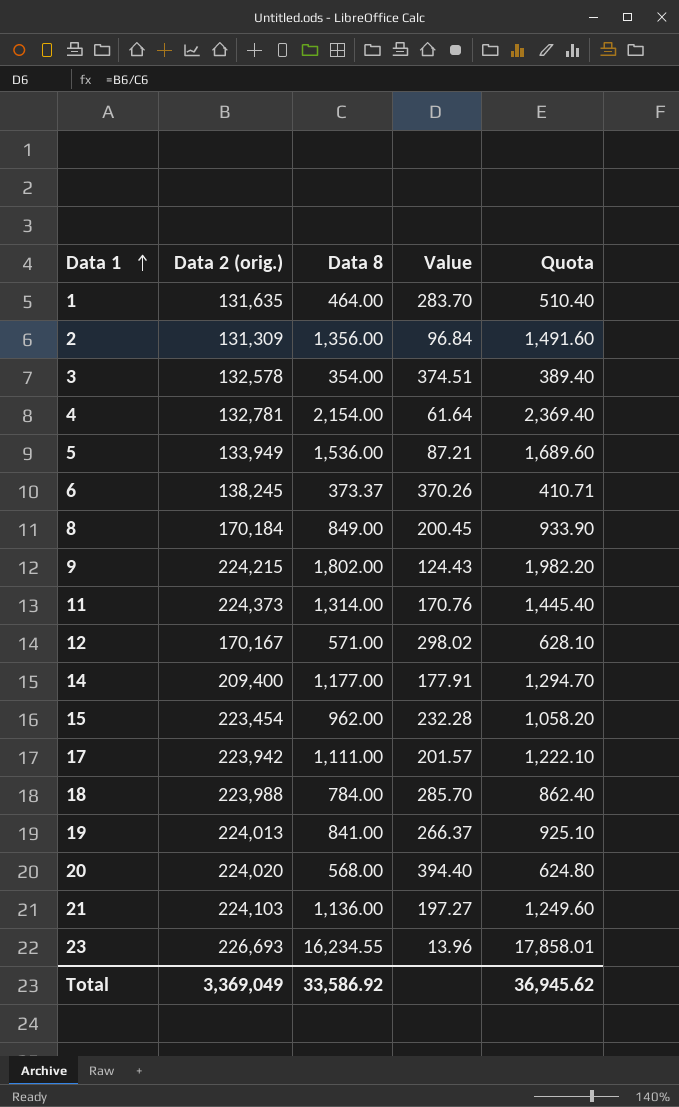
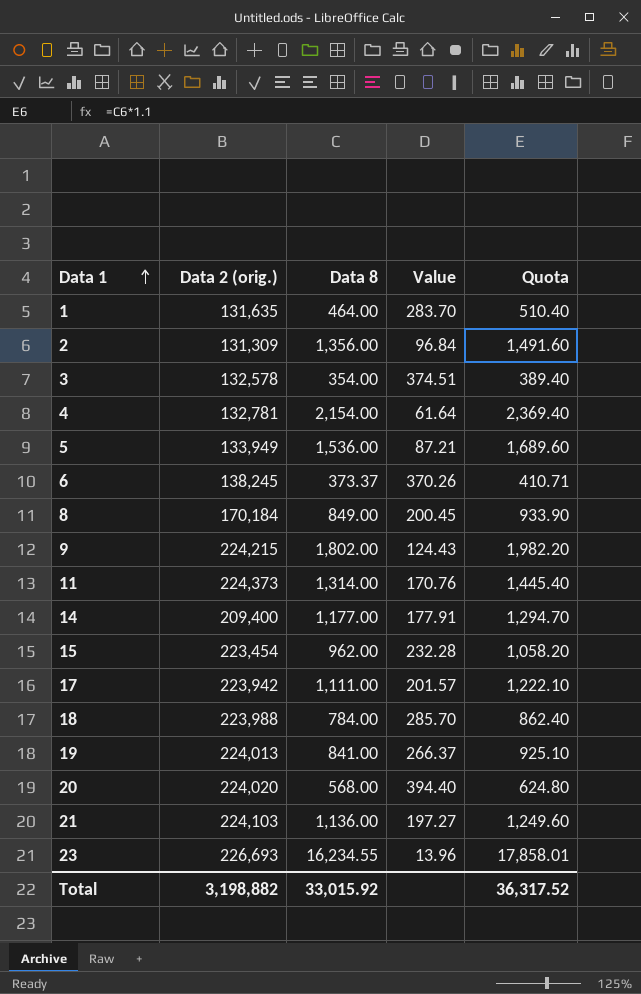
row 12: 170,167 | 571.00 | 298.02 | 628.10 -> none
Total | Data 2 (orig.): 3,369,049 -> 3,198,882
Total | Data 8: 33,586.92 -> 33,015.92
Total | Quota: 36,945.62 -> 36,317.52

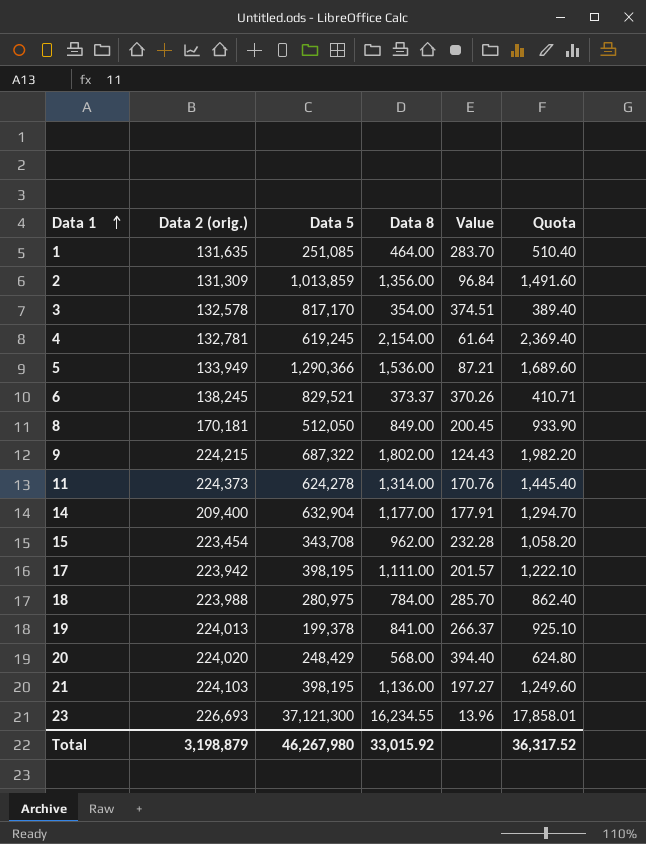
column Data 5 | position: none -> 3
8 | Data 2 (orig.): 170,184 -> 170,181
Total | Data 2 (orig.): 3,198,882 -> 3,198,879

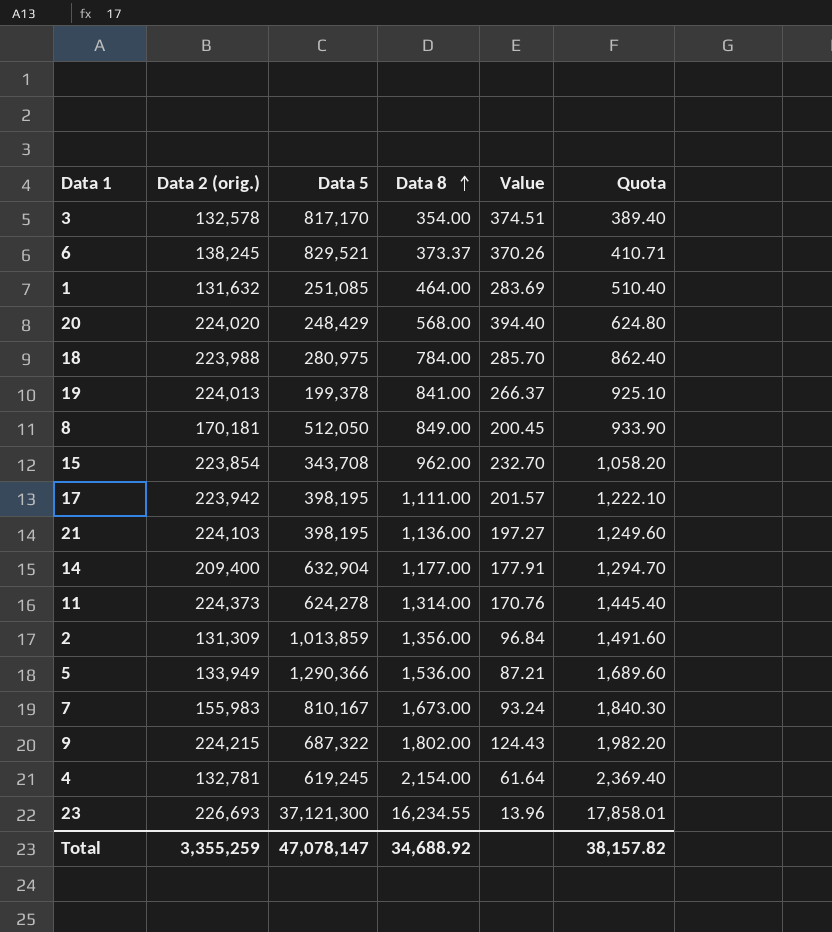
row order: Data 1 ascending -> Data 8 ascending
1 | Data 2 (orig.): 131,635 -> 131,632
1 | Value: 283.70 -> 283.69
15 | Data 2 (orig.): 223,454 -> 223,854
15 | Value: 232.28 -> 232.70
row 7: none -> 155,983 | 810,167 | 1,673.00 | 93.24 | 1,840.30
Total | Data 2 (orig.): 3,198,879 -> 3,355,259
Total | Data 5: 46,267,980 -> 47,078,147
Total | Data 8: 33,015.92 -> 34,688.92
Total | Quota: 36,317.52 -> 38,157.82

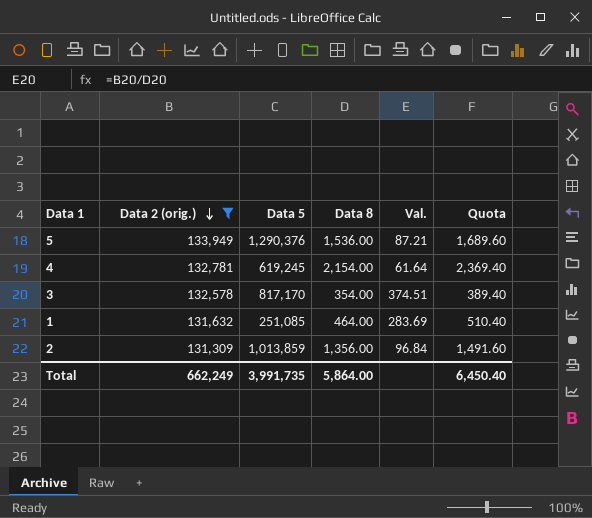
filter: none -> Data 2 (orig.) <= 133,949
row order: Data 8 ascending -> Data 2 (orig.) descending
column name: Value -> Val.
5 | Data 5: 1,290,366 -> 1,290,376
Total | Data 2 (orig.): 3,355,259 -> 662,249
Total | Data 5: 47,078,147 -> 3,991,735
Total | Data 8: 34,688.92 -> 5,864.00
Total | Quota: 38,157.82 -> 6,450.40

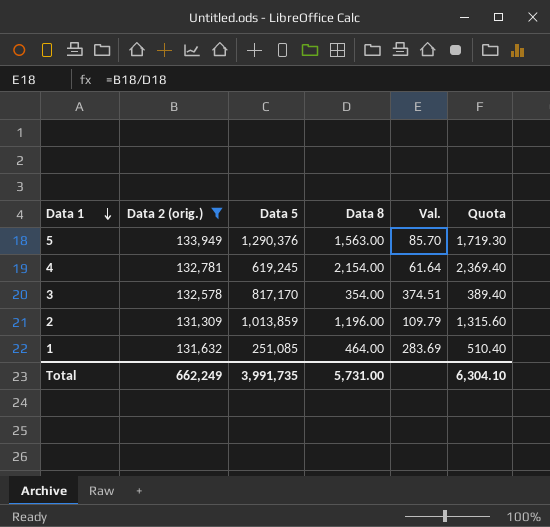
row order: Data 2 (orig.) descending -> Data 1 descending
5 | Data 8: 1,536.00 -> 1,563.00
5 | Val.: 87.21 -> 85.70
5 | Quota: 1,689.60 -> 1,719.30
2 | Data 8: 1,356.00 -> 1,196.00
2 | Val.: 96.84 -> 109.79
2 | Quota: 1,491.60 -> 1,315.60
Total | Data 8: 5,864.00 -> 5,731.00
Total | Quota: 6,450.40 -> 6,304.10

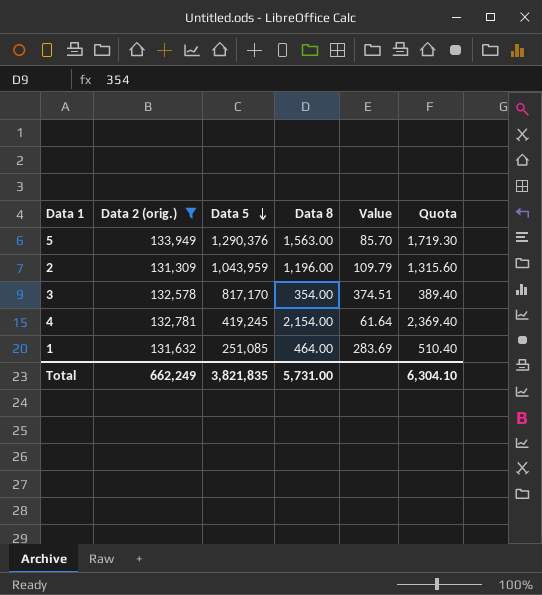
row order: Data 1 descending -> Data 5 descending
column name: Val. -> Value
2 | Data 5: 1,013,859 -> 1,043,959
4 | Data 5: 619,245 -> 419,245
Total | Data 5: 3,991,735 -> 3,821,835

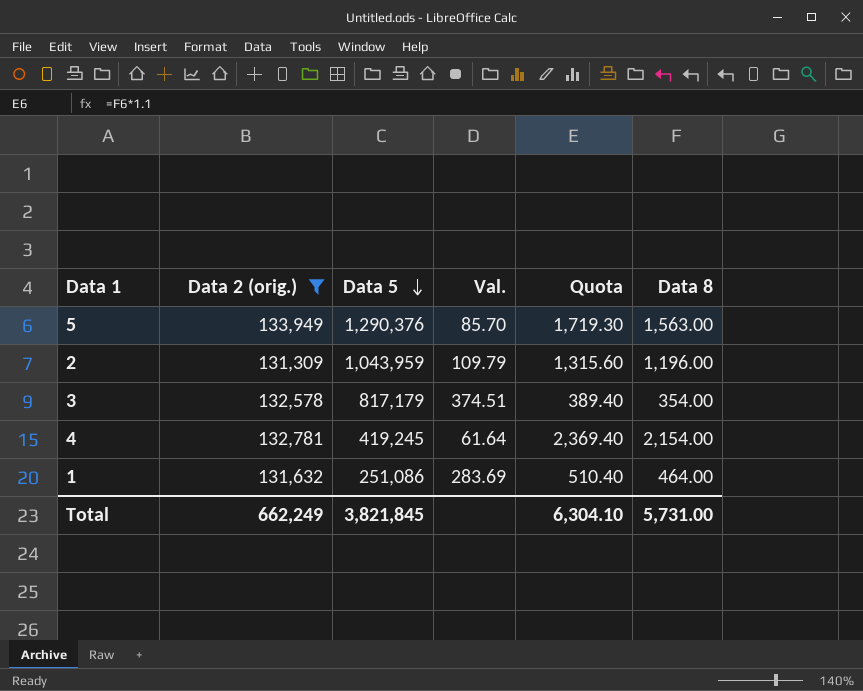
column name: Value -> Val.
column Data 8 | position: 4 -> 6
3 | Data 5: 817,170 -> 817,179
1 | Data 5: 251,085 -> 251,086
Total | Data 5: 3,821,835 -> 3,821,845

